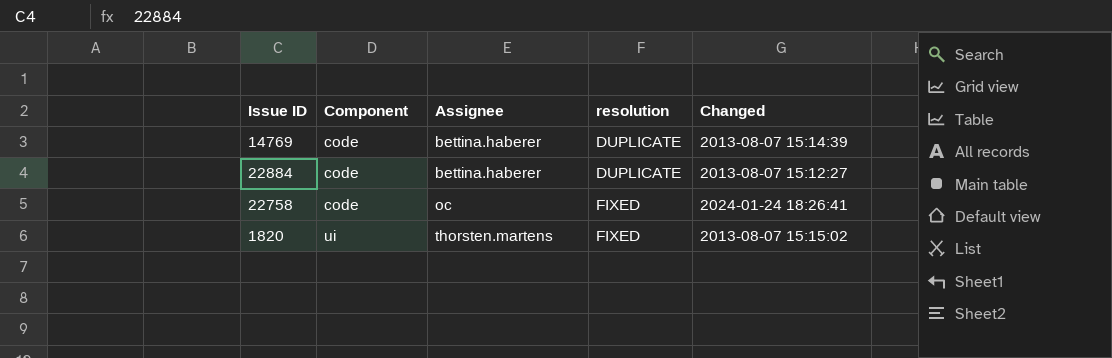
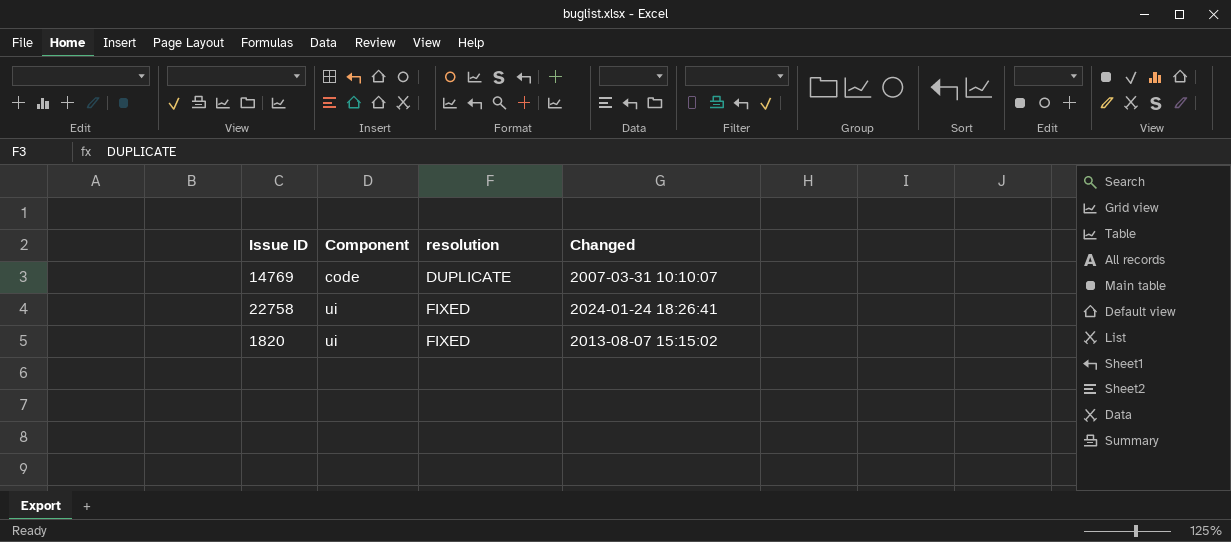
column Assignee | position: 3 -> none
row 22884: code | bettina.haberer | DUPLICATE | 2013-08-07 15:12:27 -> none
14769 | Changed: 2013-08-07 15:14:39 -> 2007-03-31 10:10:07
22758 | Component: code -> ui

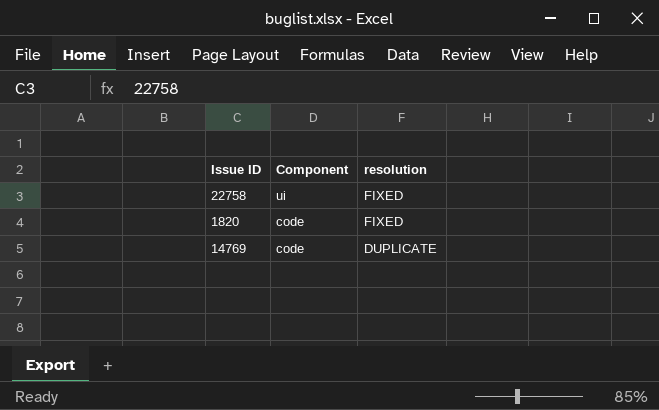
row order: Component ascending -> Component descending
column Changed | position: 4 -> none
1820 | Component: ui -> code

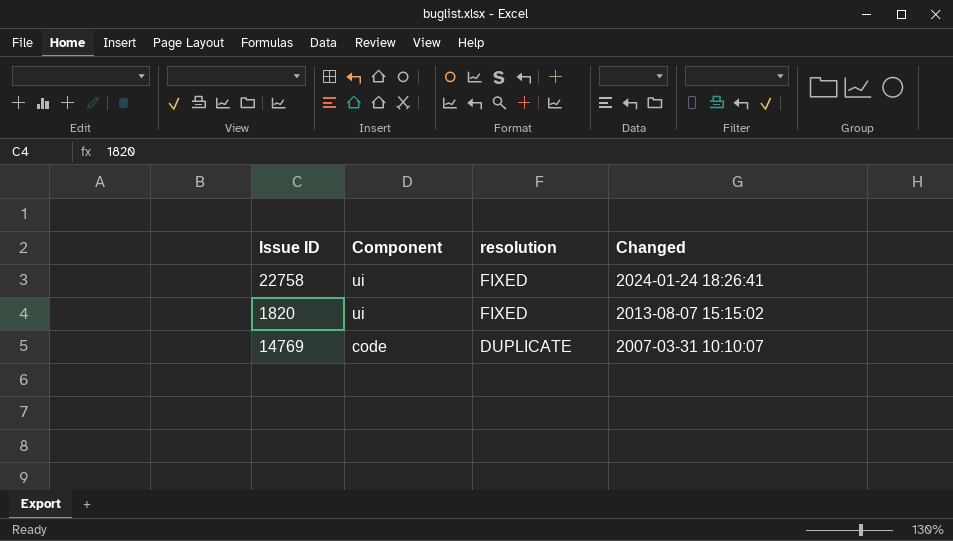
column Changed | position: none -> 4
1820 | Component: code -> ui

